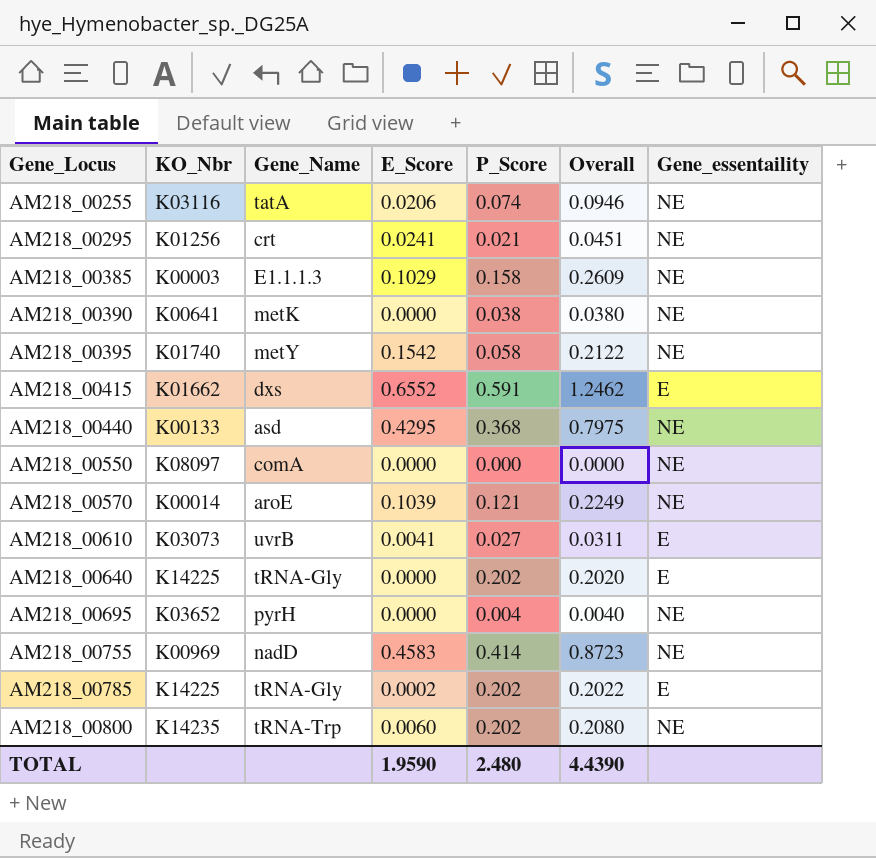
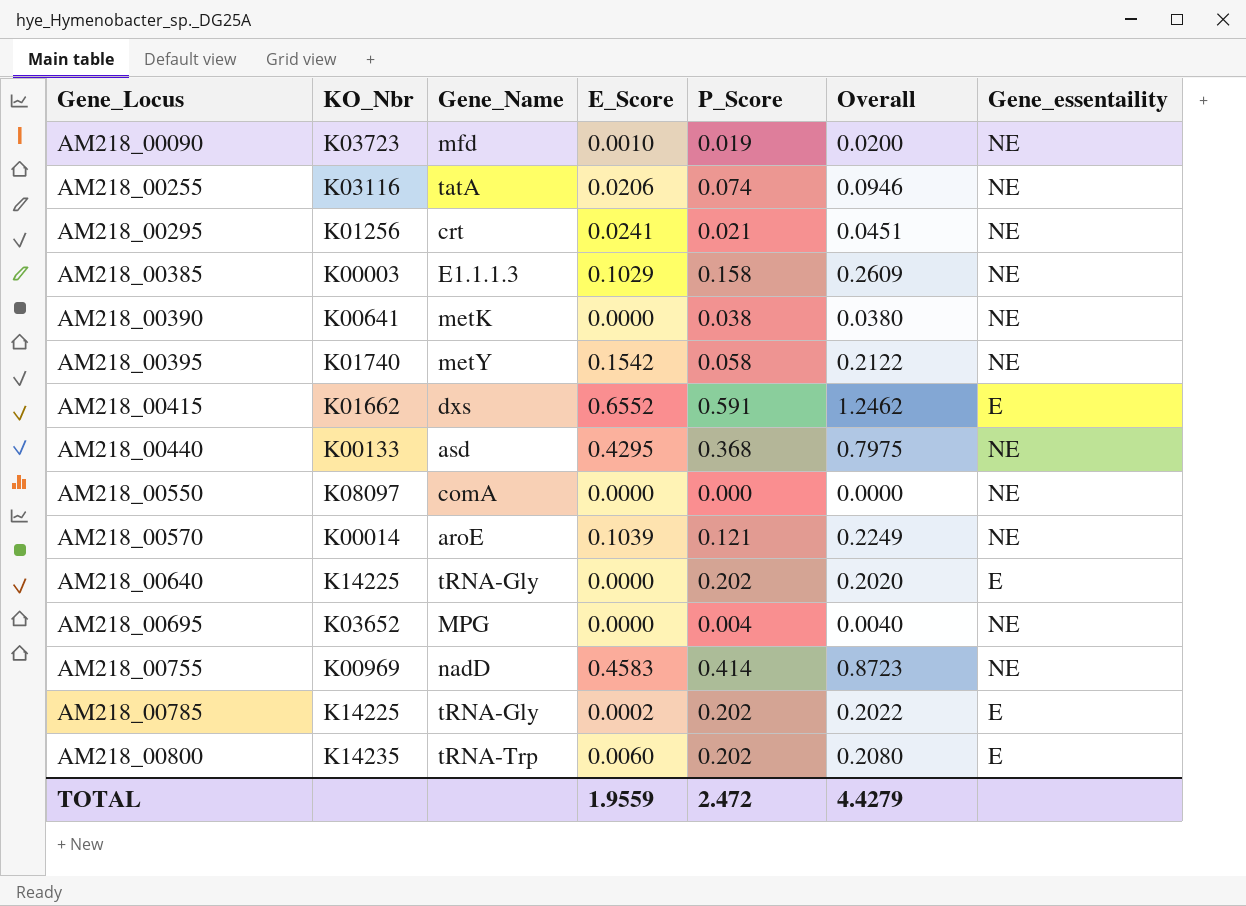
row AM218_00610: K03073 | uvrB | 0.0041 | 0.027 | 0.0311 | E -> none
row AM218_00090: none -> K03723 | mfd | 0.0010 | 0.019 | 0.0200 | NE
AM218_00695 | Gene_Name: pyrH -> MPG
AM218_00800 | Gene_essentaility: NE -> E
TOTAL | E_Score: 1.9590 -> 1.9559
TOTAL | P_Score: 2.480 -> 2.472
TOTAL | Overall: 4.4390 -> 4.4279

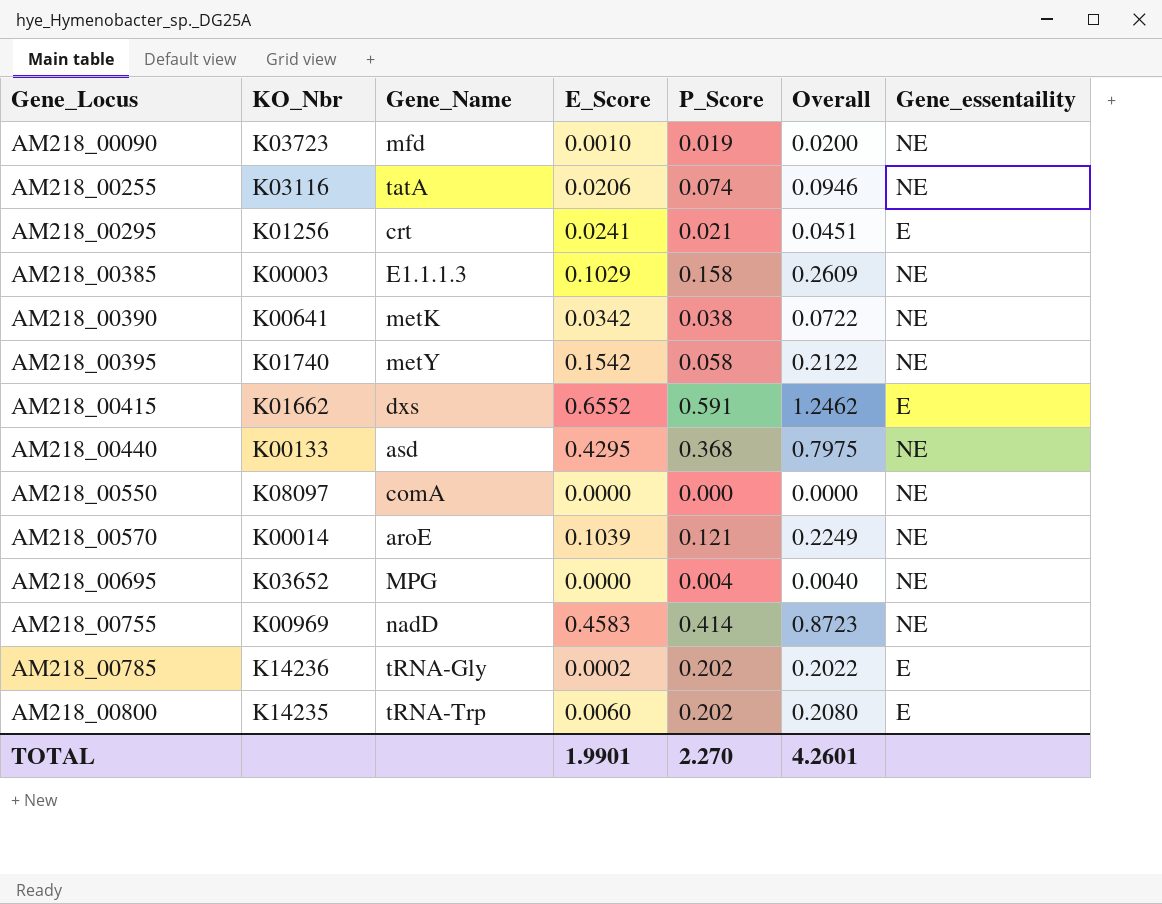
row AM218_00640: K14225 | tRNA-Gly | 0.0000 | 0.202 | 0.2020 | E -> none
AM218_00295 | Gene_essentaility: NE -> E
AM218_00390 | E_Score: 0.0000 -> 0.0342
AM218_00390 | Overall: 0.0380 -> 0.0722
AM218_00785 | KO_Nbr: K14225 -> K14236
TOTAL | E_Score: 1.9559 -> 1.9901
TOTAL | P_Score: 2.472 -> 2.270
TOTAL | Overall: 4.4279 -> 4.2601

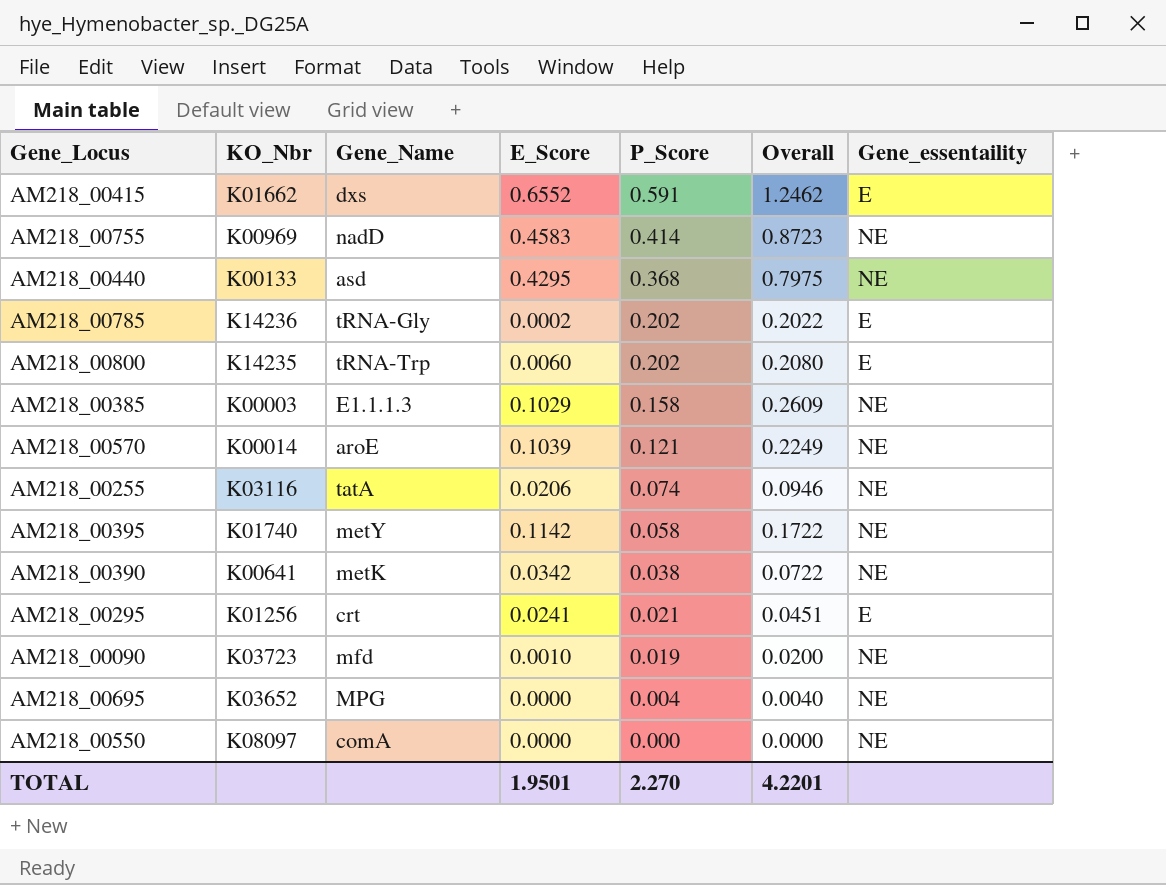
row order: Gene_Locus ascending -> P_Score descending
AM218_00395 | E_Score: 0.1542 -> 0.1142
AM218_00395 | Overall: 0.2122 -> 0.1722
TOTAL | E_Score: 1.9901 -> 1.9501
TOTAL | Overall: 4.2601 -> 4.2201

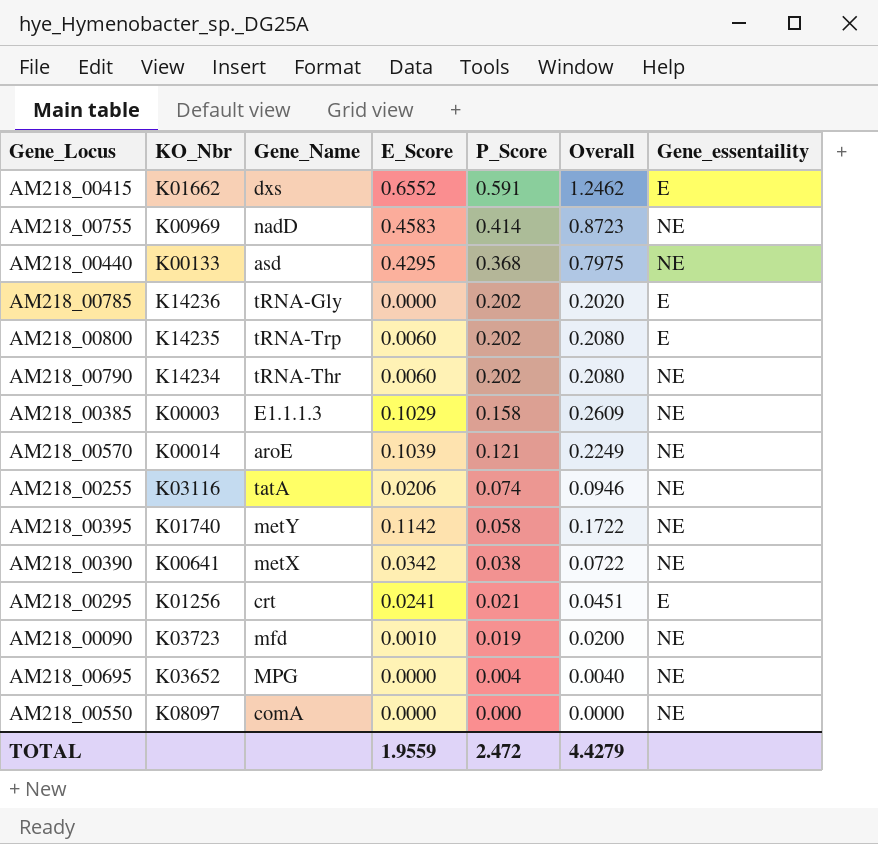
AM218_00785 | E_Score: 0.0002 -> 0.0000
AM218_00785 | Overall: 0.2022 -> 0.2020
row AM218_00790: none -> K14234 | tRNA-Thr | 0.0060 | 0.202 | 0.2080 | NE
AM218_00390 | Gene_Name: metK -> metX
TOTAL | E_Score: 1.9501 -> 1.9559
TOTAL | P_Score: 2.270 -> 2.472
TOTAL | Overall: 4.2201 -> 4.4279

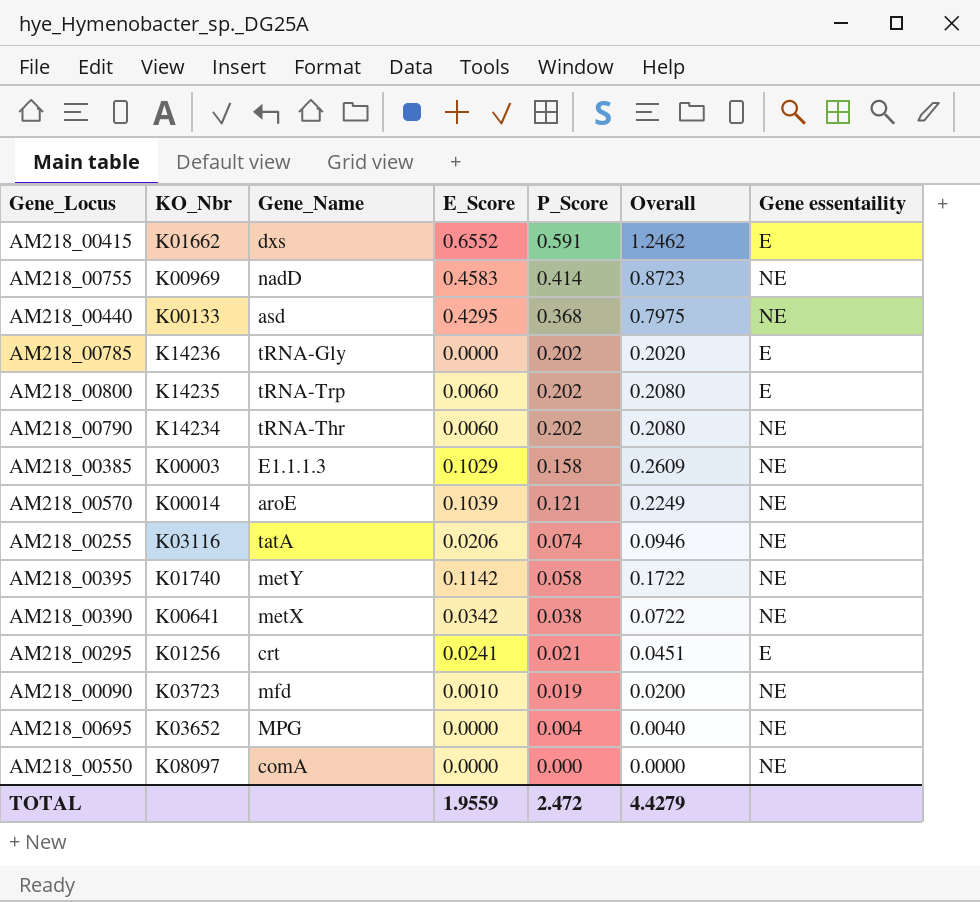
column name: Gene_essentaility -> Gene essentaility

